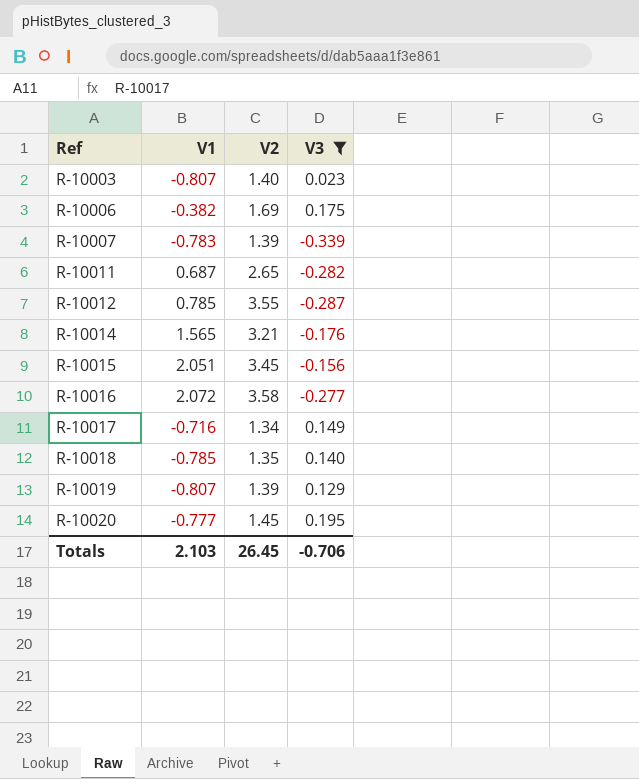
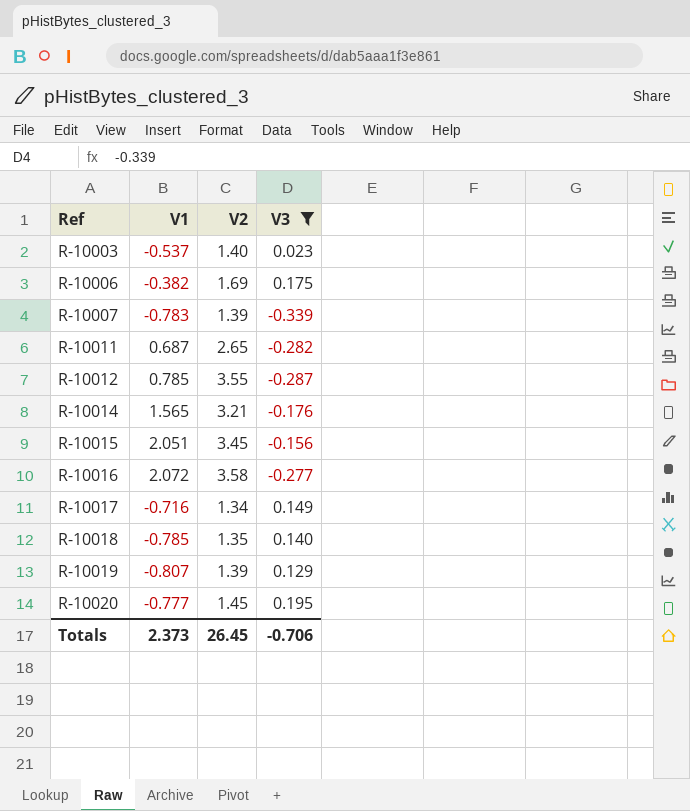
R-10003 | V1: -0.807 -> -0.537
Totals | V1: 2.103 -> 2.373

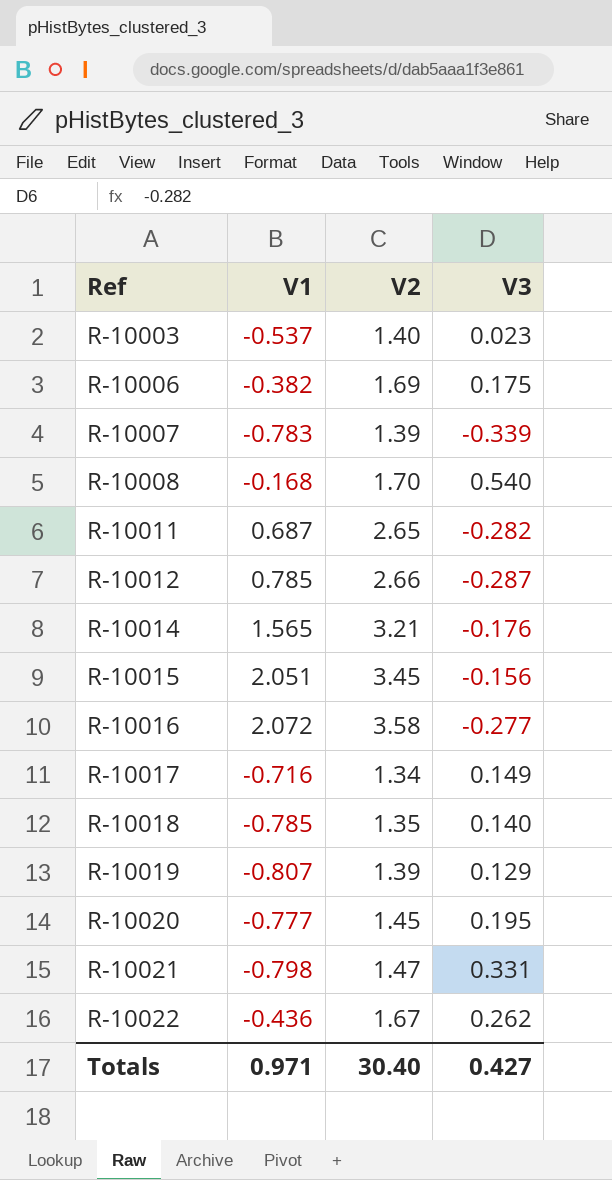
filter: V3 <= 0.195 -> none
R-10012 | V2: 3.55 -> 2.66
Totals | V1: 2.373 -> 0.971
Totals | V2: 26.45 -> 30.40
Totals | V3: -0.706 -> 0.427

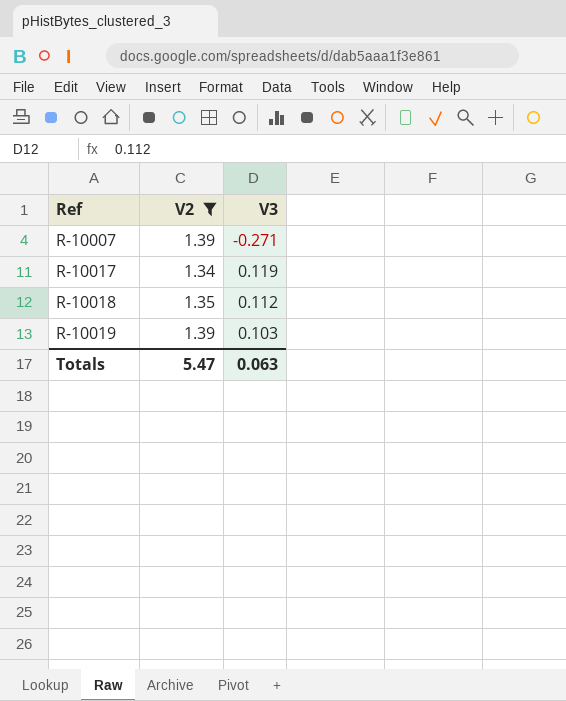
filter: none -> V2 <= 1.39
column V1 | position: 2 -> none
R-10007 | V3: -0.339 -> -0.271
R-10017 | V3: 0.149 -> 0.119
R-10018 | V3: 0.140 -> 0.112
R-10019 | V3: 0.129 -> 0.103
Totals | V2: 30.40 -> 5.47
Totals | V3: 0.427 -> 0.063

